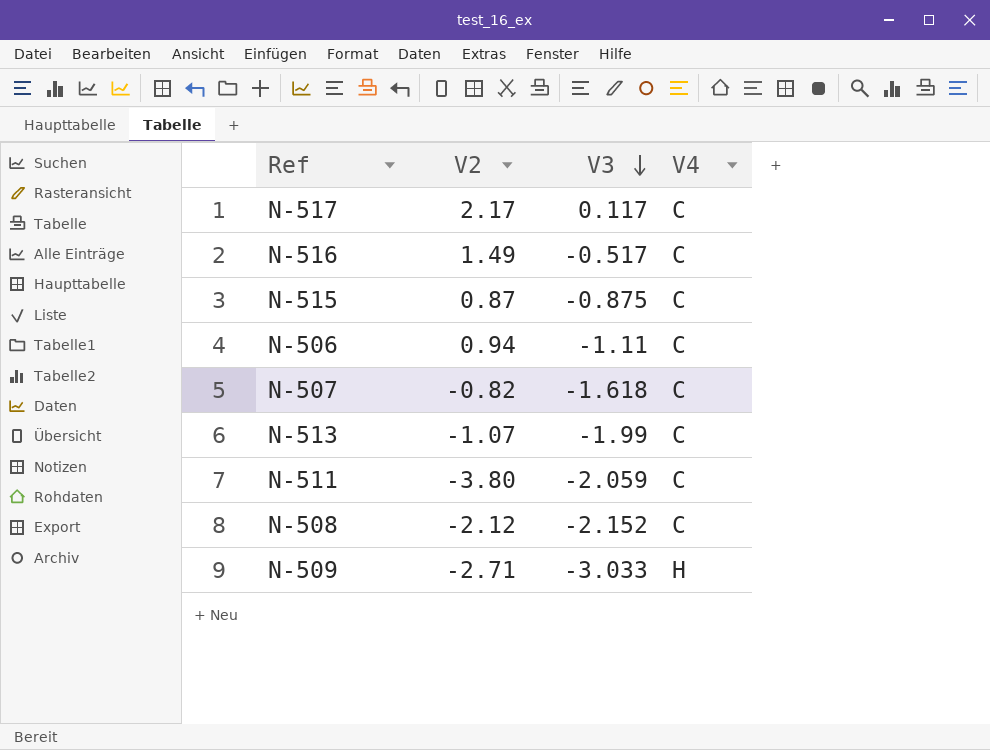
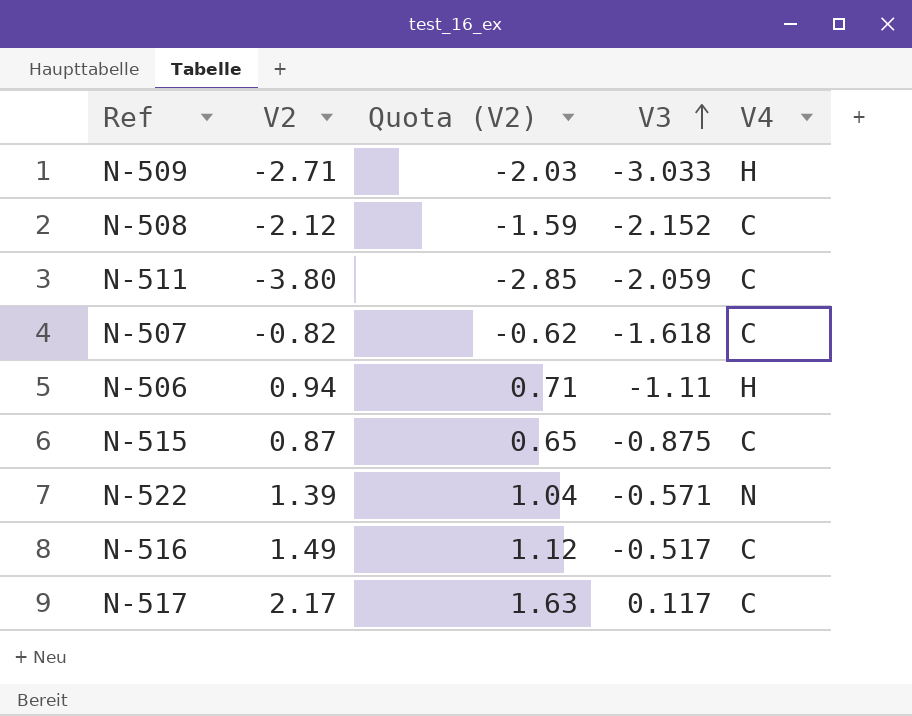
row order: V3 descending -> V3 ascending
column Quota (V2) | formula: none -> [V2] * 0.75
row N-513: -1.07 | -1.99 | C -> none
N-506 | V4: C -> H
row N-522: none -> 1.39 | 1.04 | -0.571 | N

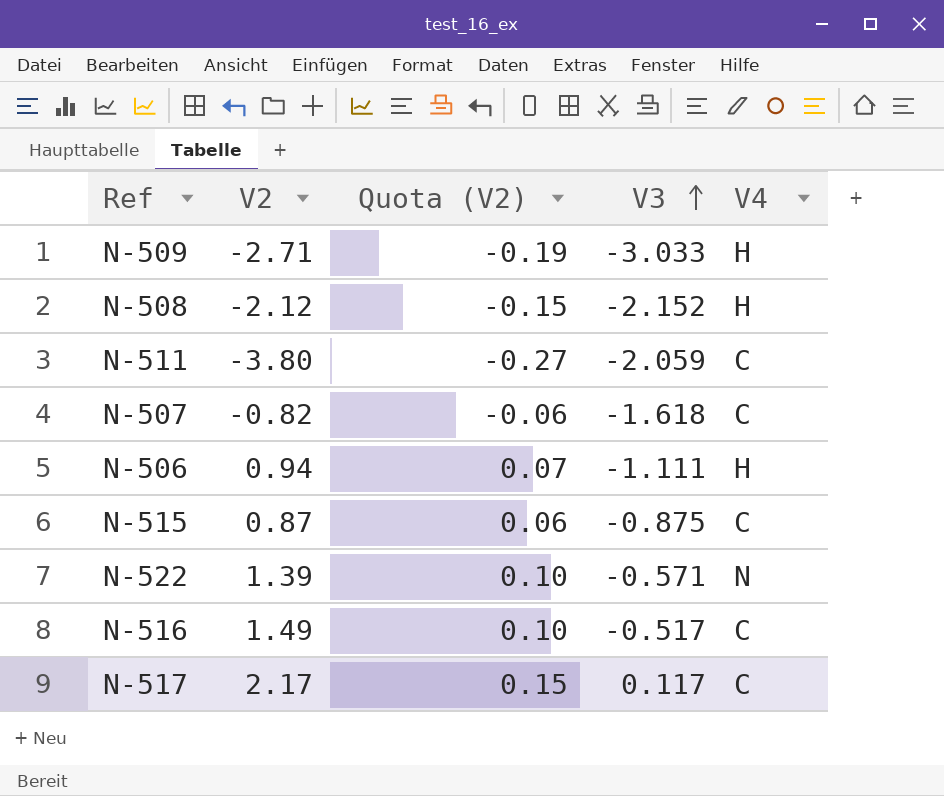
column Quota (V2) | formula: [V2] * 0.75 -> [V2] * 0.07
N-508 | V4: C -> H
N-506 | V3: -1.11 -> -1.111

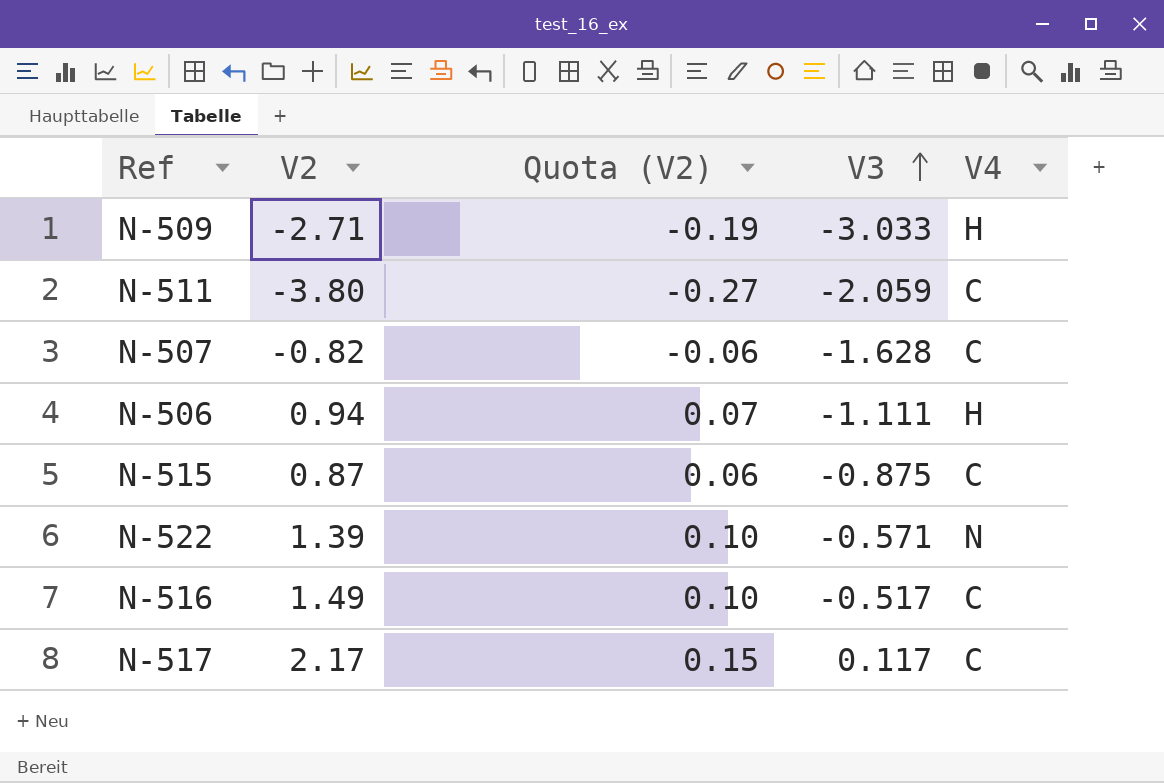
row N-508: -2.12 | -0.15 | -2.152 | H -> none
N-507 | V3: -1.618 -> -1.628

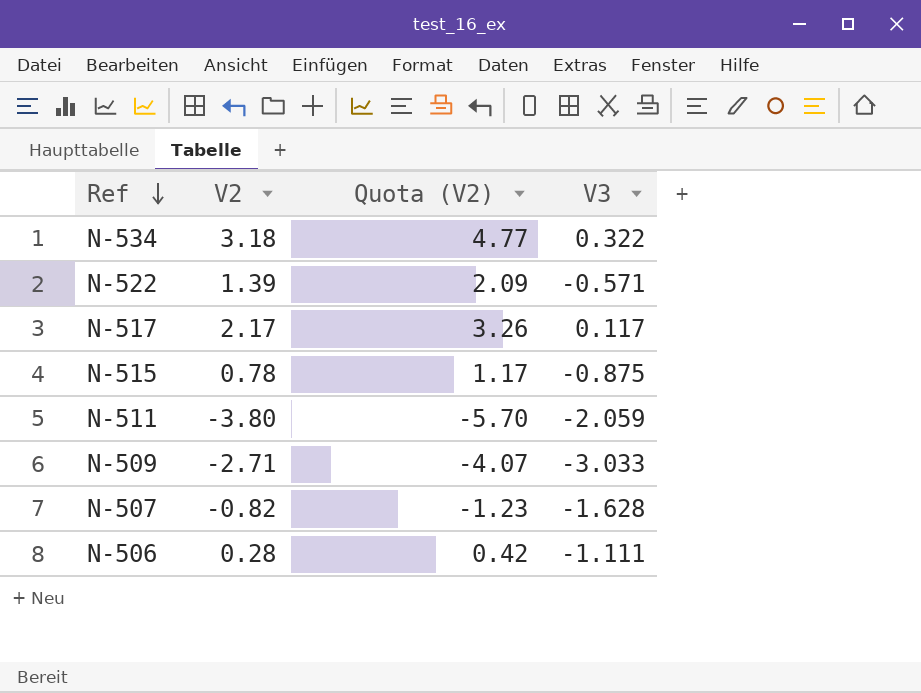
row order: V3 ascending -> Ref descending
column V4 | position: 5 -> none
column Quota (V2) | formula: [V2] * 0.07 -> [V2] * 1.5
row N-516: 1.49 | 0.10 | -0.517 | C -> none
row N-534: none -> 3.18 | 4.77 | 0.322
N-515 | V2: 0.87 -> 0.78
N-506 | V2: 0.94 -> 0.28

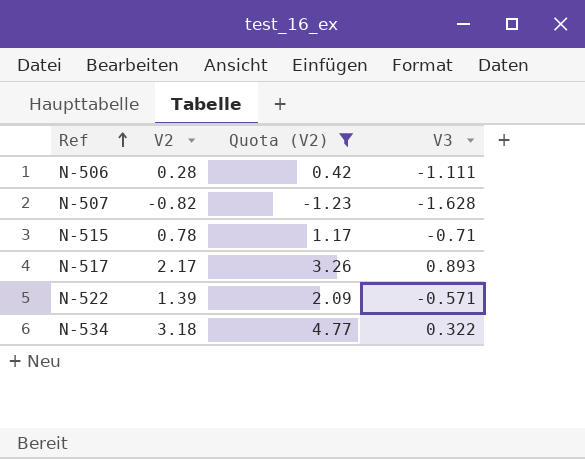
filter: none -> Quota (V2) >= -1.23
row order: Ref descending -> Ref ascending
N-515 | V3: -0.875 -> -0.71
N-517 | V3: 0.117 -> 0.893

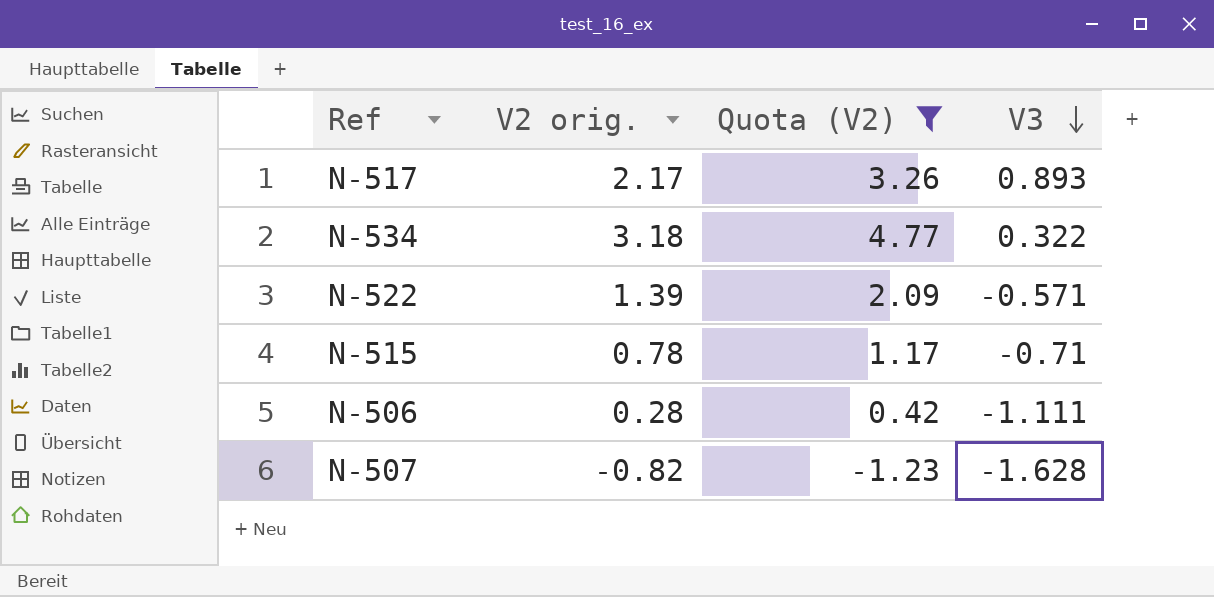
row order: Ref ascending -> V3 descending
column name: V2 -> V2 orig.

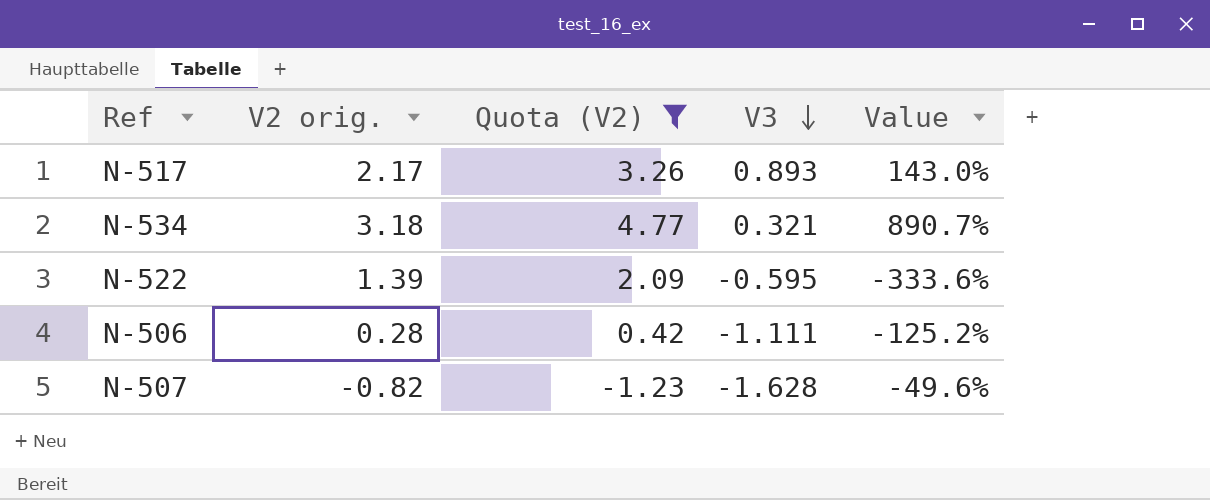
column Value | formula: none -> ([V2 orig.] - [V3]) / [V3]
row N-515: 0.78 | 1.17 | -0.71 -> none
N-534 | V3: 0.322 -> 0.321
N-522 | V3: -0.571 -> -0.595

